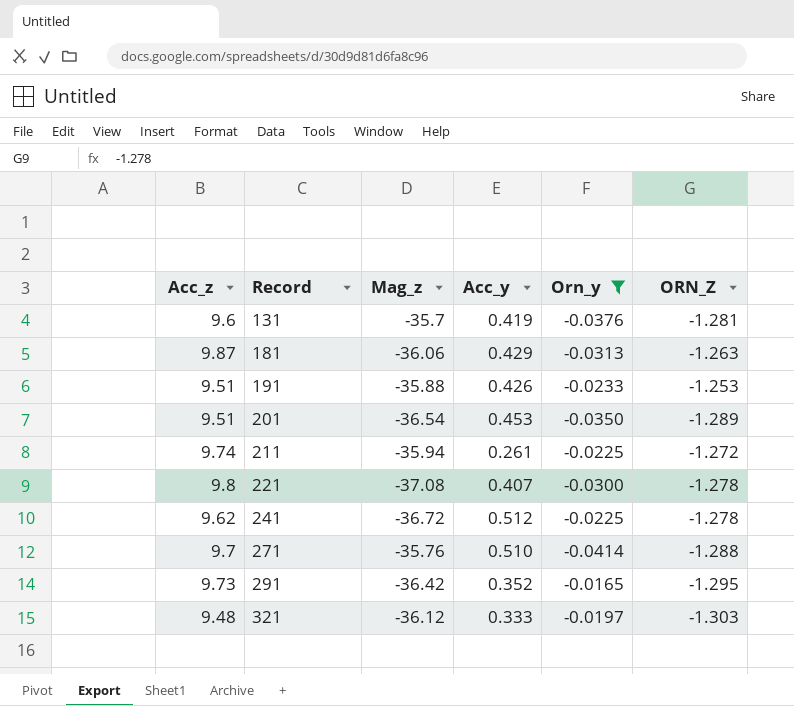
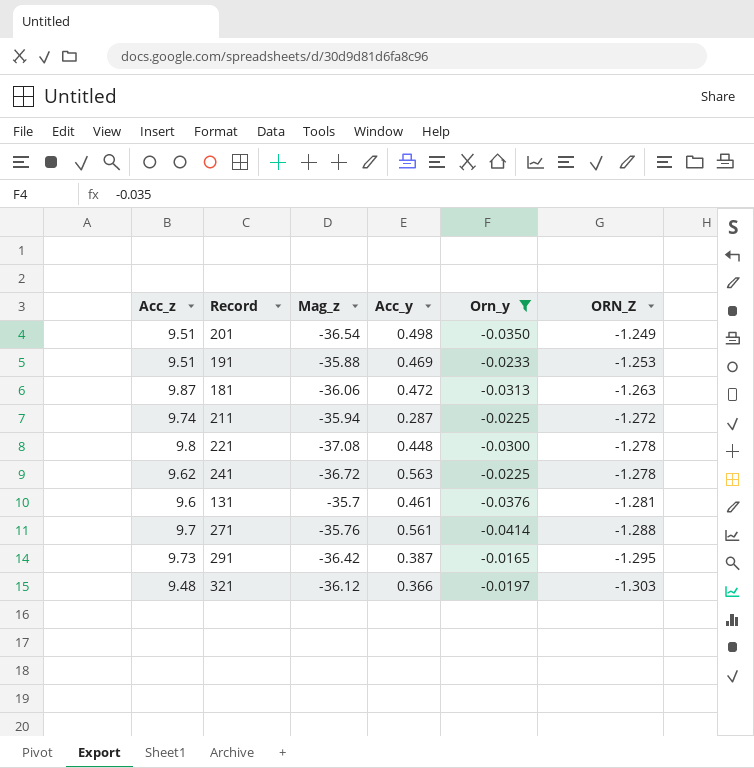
row order: Record ascending -> ORN_Z descending
201 | Acc_y: 0.453 -> 0.498
201 | ORN_Z: -1.289 -> -1.249
191 | Acc_y: 0.426 -> 0.469
181 | Acc_y: 0.429 -> 0.472
211 | Acc_y: 0.261 -> 0.287
221 | Acc_y: 0.407 -> 0.448
241 | Acc_y: 0.512 -> 0.563
131 | Acc_y: 0.419 -> 0.461
271 | Acc_y: 0.510 -> 0.561
291 | Acc_y: 0.352 -> 0.387
321 | Acc_y: 0.333 -> 0.366

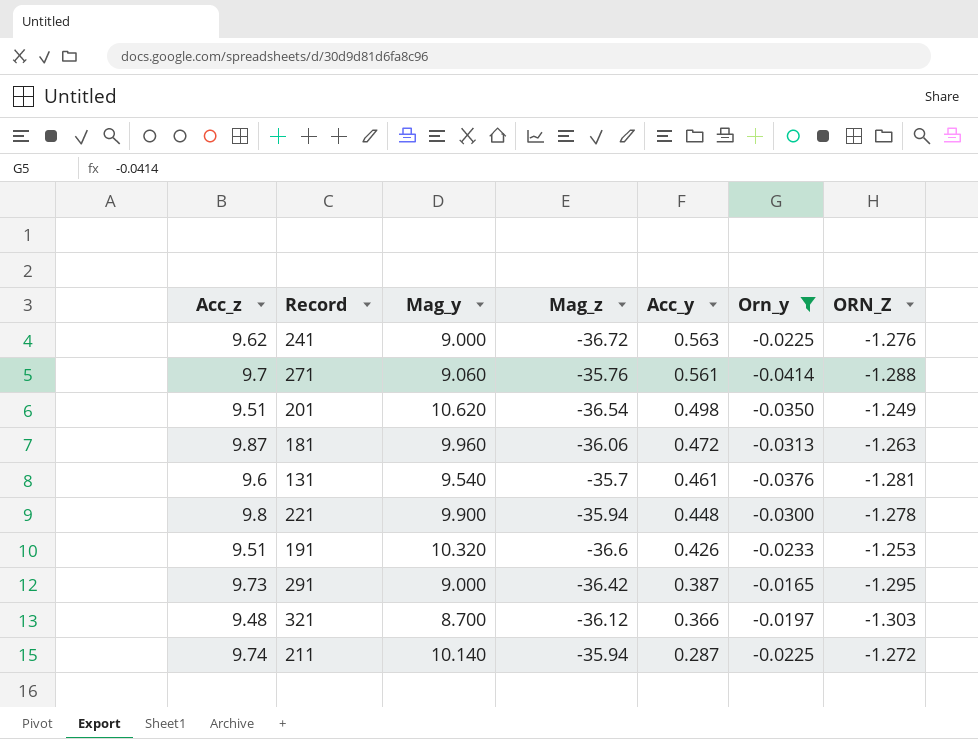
row order: ORN_Z descending -> Acc_y descending
column Mag_y | position: none -> 3
241 | ORN_Z: -1.278 -> -1.276
221 | Mag_z: -37.08 -> -35.94
191 | Mag_z: -35.88 -> -36.6
191 | Acc_y: 0.469 -> 0.426

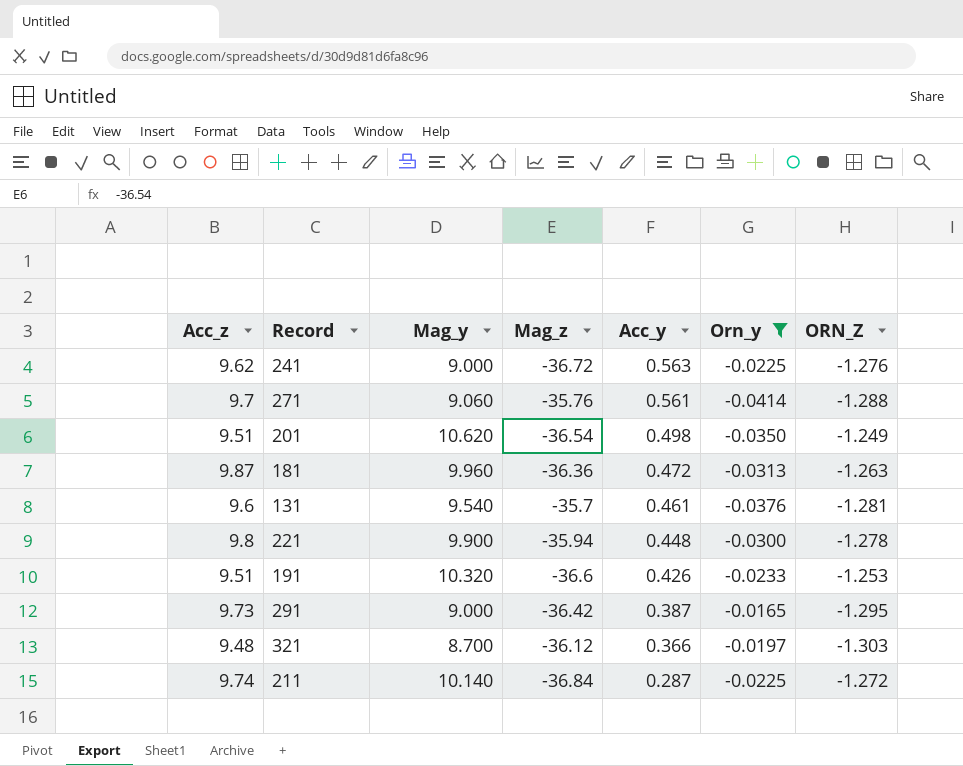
181 | Mag_z: -36.06 -> -36.36
211 | Mag_z: -35.94 -> -36.84

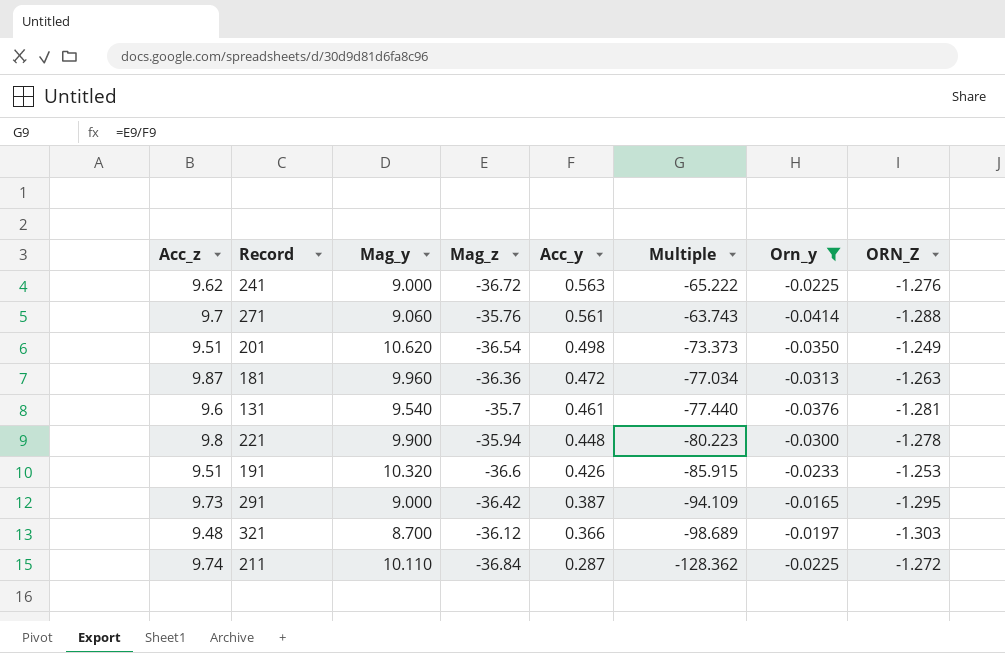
column Multiple | formula: none -> [Mag_z] / [Acc_y]
211 | Mag_y: 10.140 -> 10.110

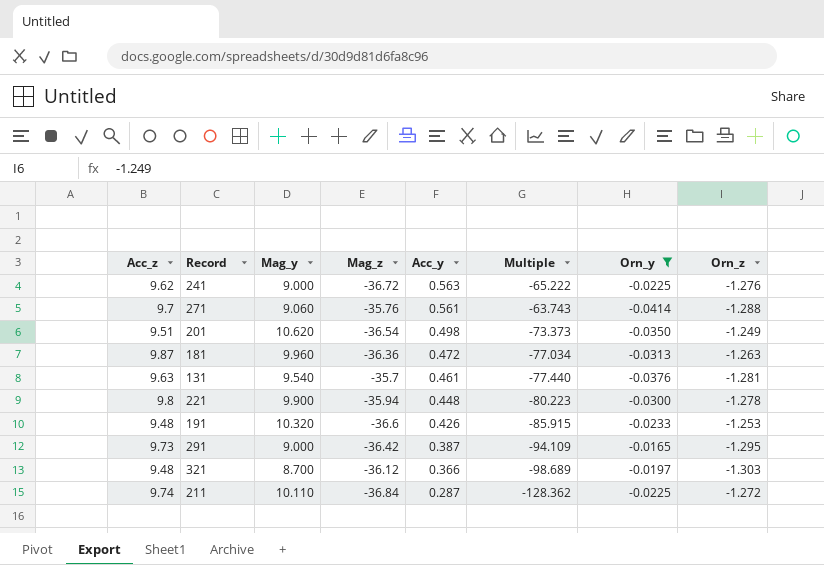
column name: ORN_Z -> Orn_z
131 | Acc_z: 9.6 -> 9.63
191 | Acc_z: 9.51 -> 9.48

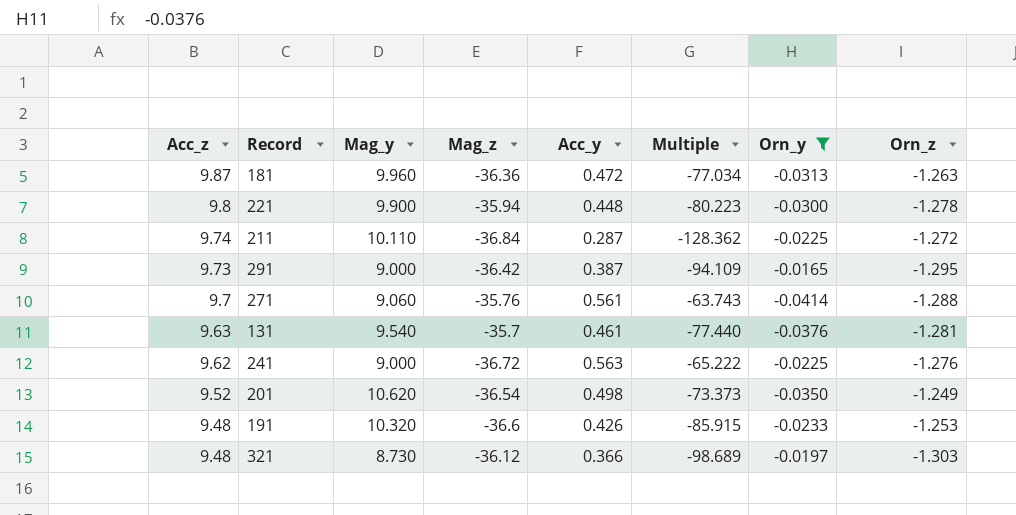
row order: Acc_y descending -> Acc_z descending
201 | Acc_z: 9.51 -> 9.52
321 | Mag_y: 8.700 -> 8.730

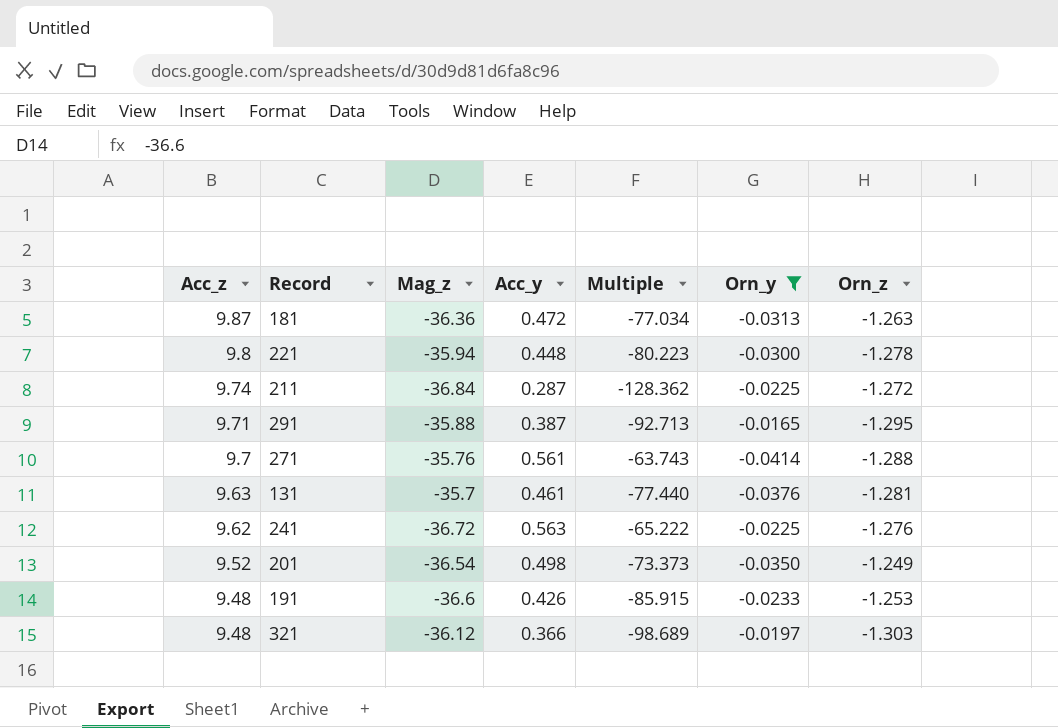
column Mag_y | position: 3 -> none
291 | Acc_z: 9.73 -> 9.71
291 | Mag_z: -36.42 -> -35.88
291 | Multiple: -94.109 -> -92.713

